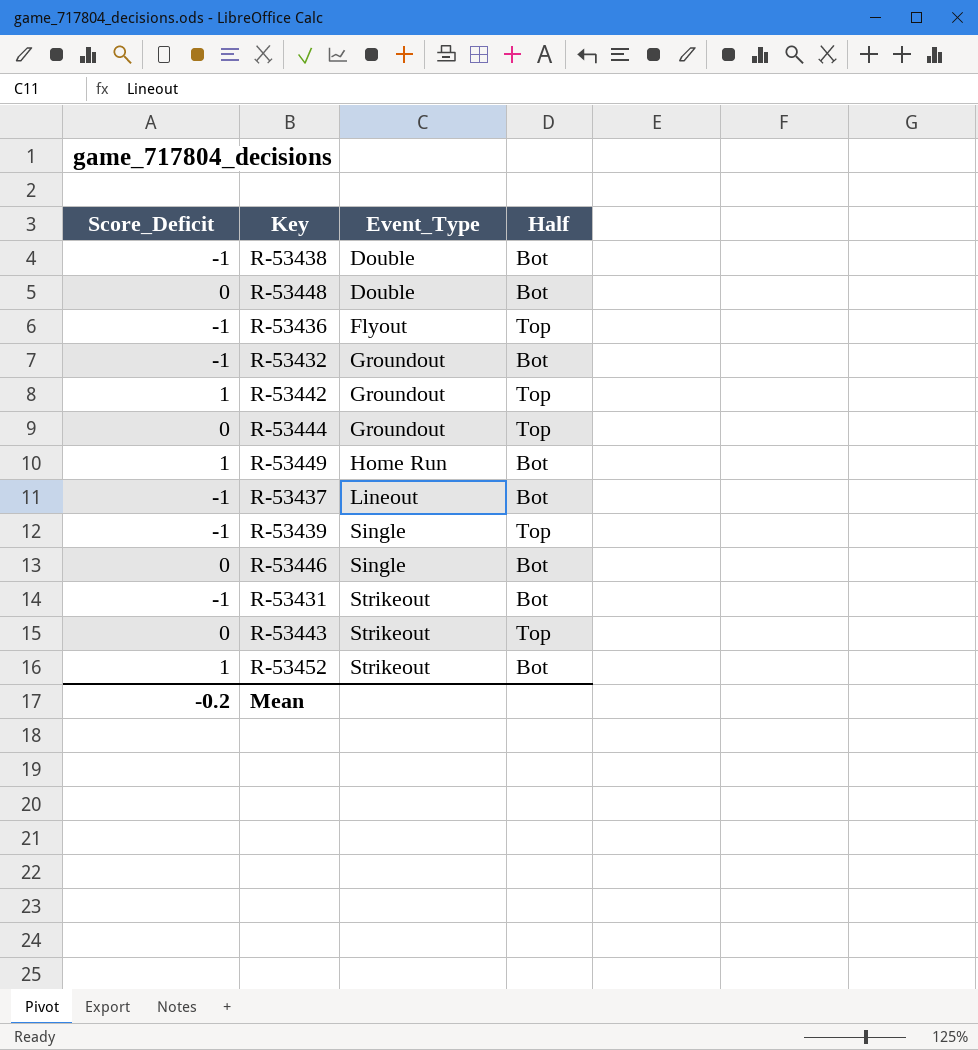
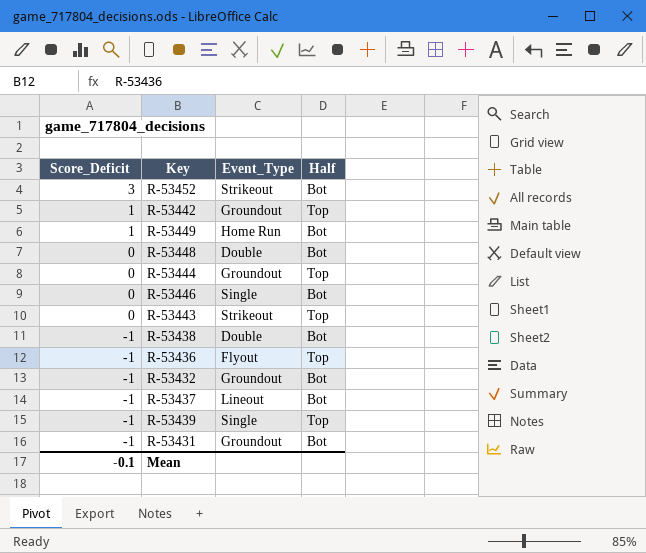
row order: Event_Type ascending -> Score_Deficit descending
R-53452 | Score_Deficit: 1 -> 3
R-53431 | Event_Type: Strikeout -> Groundout
Mean | Score_Deficit: -0.2 -> -0.1

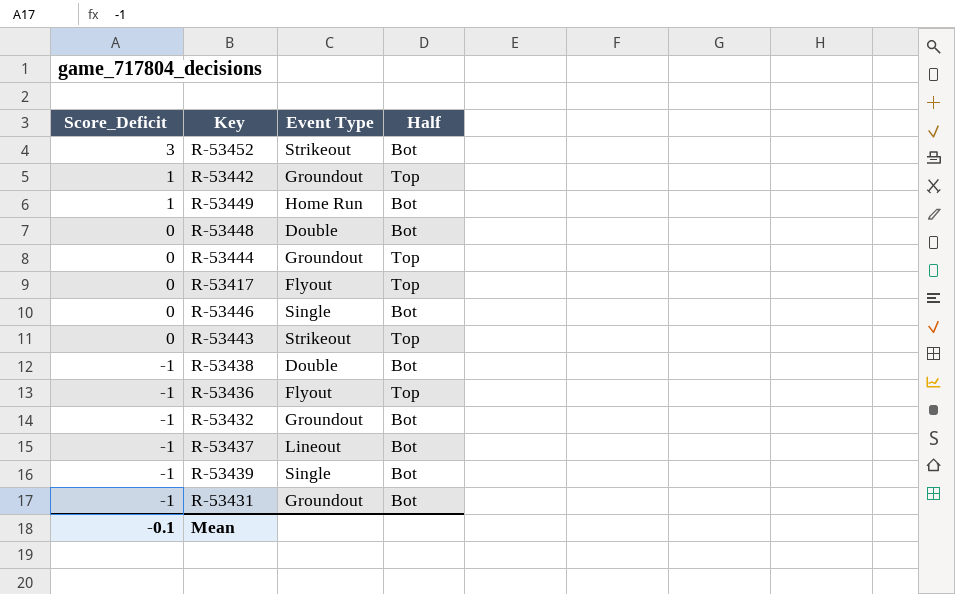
column name: Event_Type -> Event Type
row R-53417: none -> 0 | Flyout | Top
R-53439 | Half: Top -> Bot

